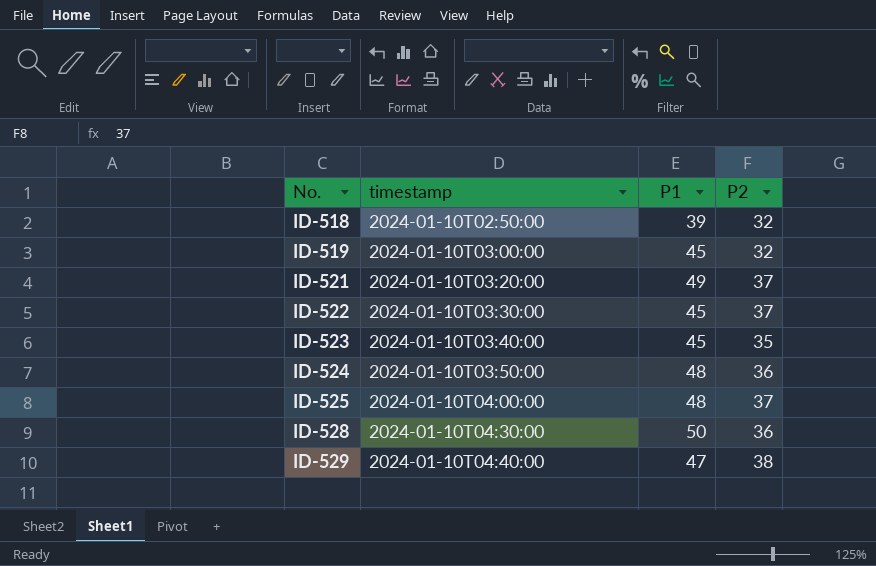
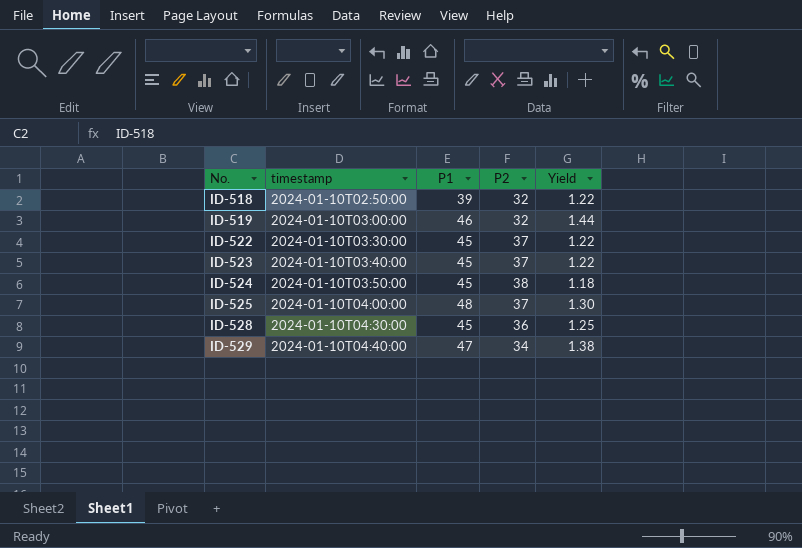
column Yield | formula: none -> [P1] / [P2]
row ID-521: 2024-01-10T03:20:00 | 49 | 37 -> none
ID-519 | P1: 45 -> 46
ID-523 | P2: 35 -> 37
ID-524 | P1: 48 -> 45
ID-524 | P2: 36 -> 38
ID-528 | P1: 50 -> 45
ID-529 | P2: 38 -> 34

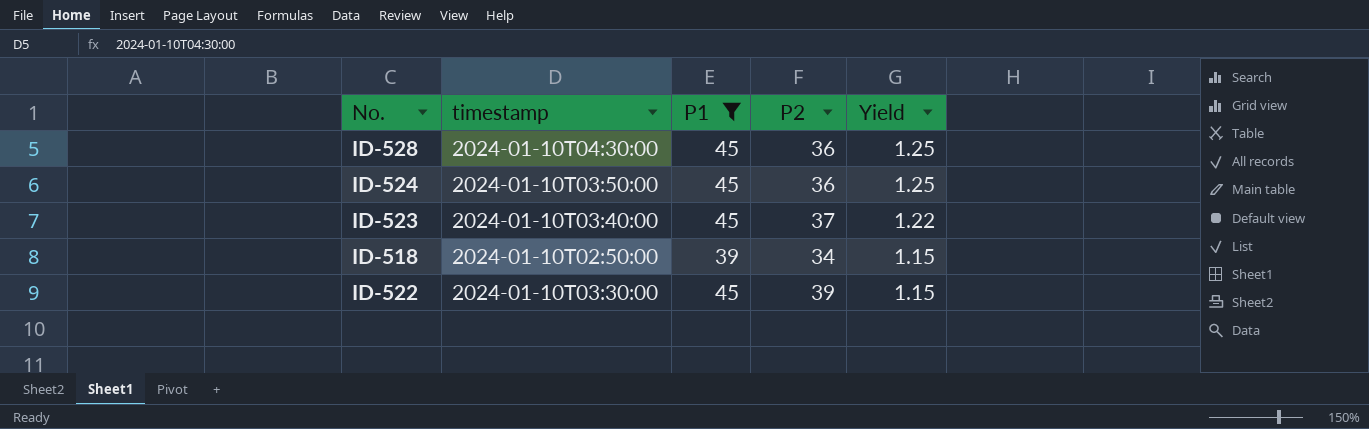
filter: none -> P1 <= 45
row order: No. ascending -> Yield descending
ID-524 | P2: 38 -> 36
ID-524 | Yield: 1.18 -> 1.25
ID-518 | P2: 32 -> 34
ID-518 | Yield: 1.22 -> 1.15
ID-522 | P2: 37 -> 39
ID-522 | Yield: 1.22 -> 1.15

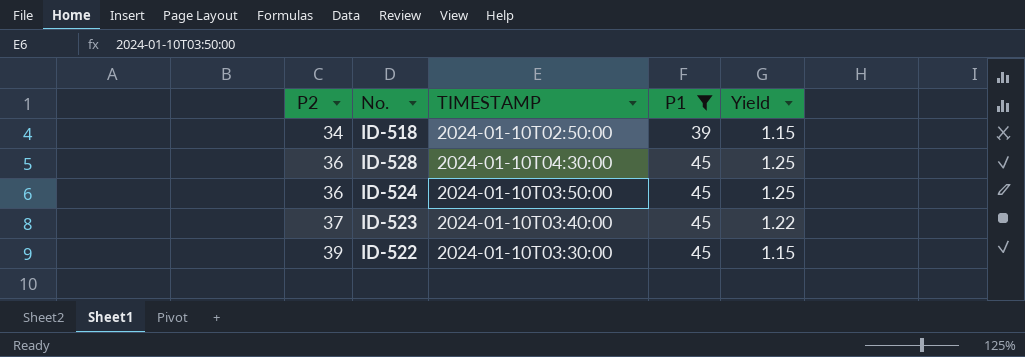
row order: Yield descending -> P2 ascending
column P2 | position: 4 -> 1
column name: timestamp -> TIMESTAMP

